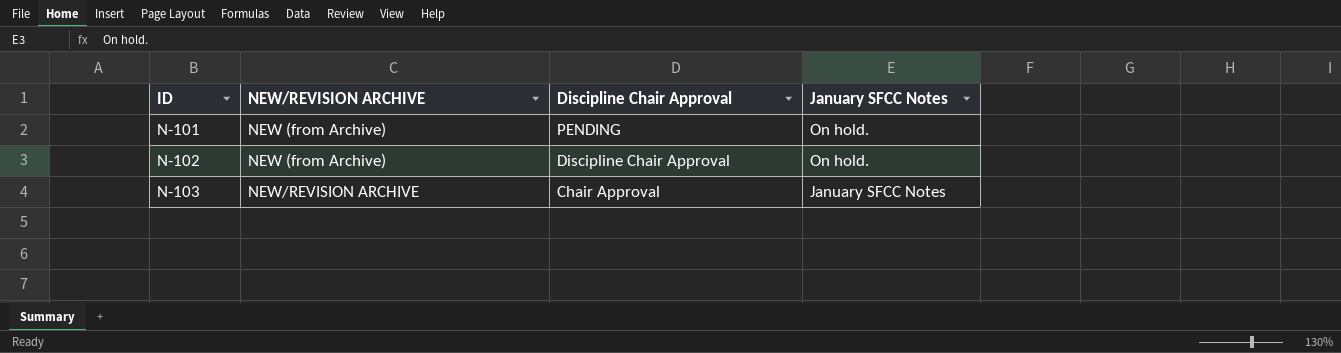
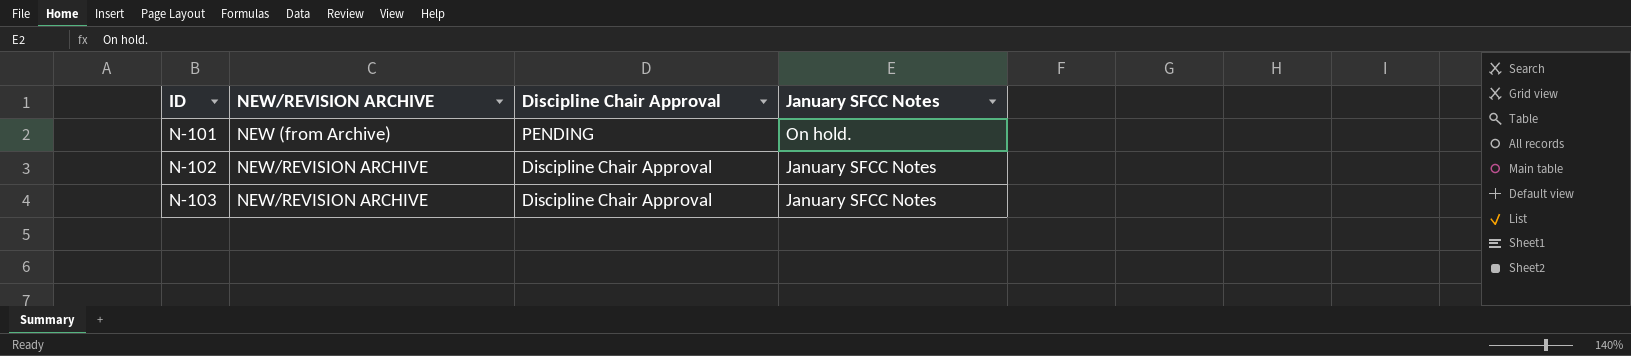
N-102 | NEW/REVISION ARCHIVE: NEW (from Archive) -> NEW/REVISION ARCHIVE
N-102 | January SFCC Notes: On hold. -> January SFCC Notes
N-103 | Discipline Chair Approval: Chair Approval -> Discipline Chair Approval

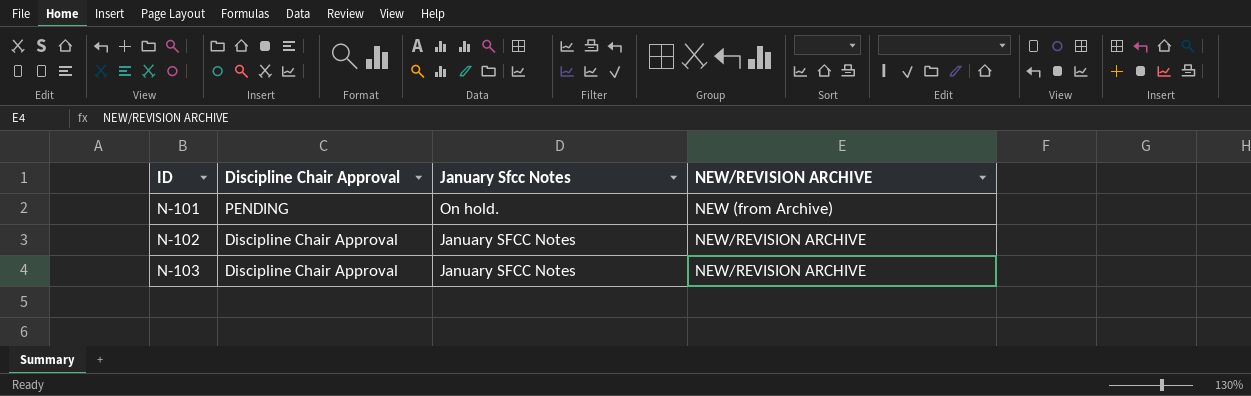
column name: January SFCC Notes -> January Sfcc Notes
column NEW/REVISION ARCHIVE | position: 2 -> 4

